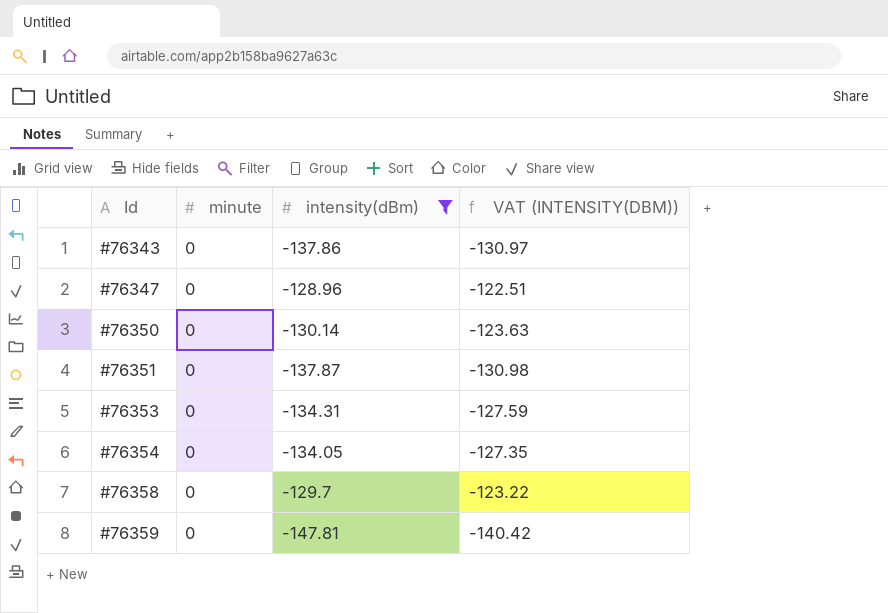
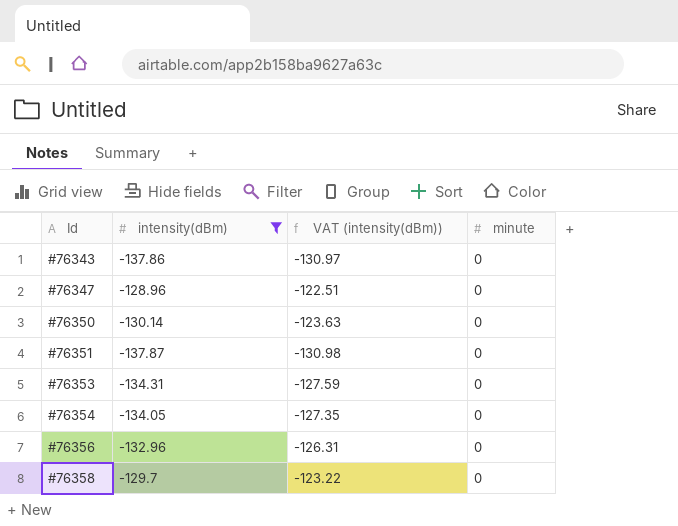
column name: VAT (INTENSITY(DBM)) -> VAT (intensity(dBm))
column minute | position: 2 -> 4
row #76359: 0 | -147.81 | -140.42 -> none
row #76356: none -> -132.96 | -126.31 | 0

